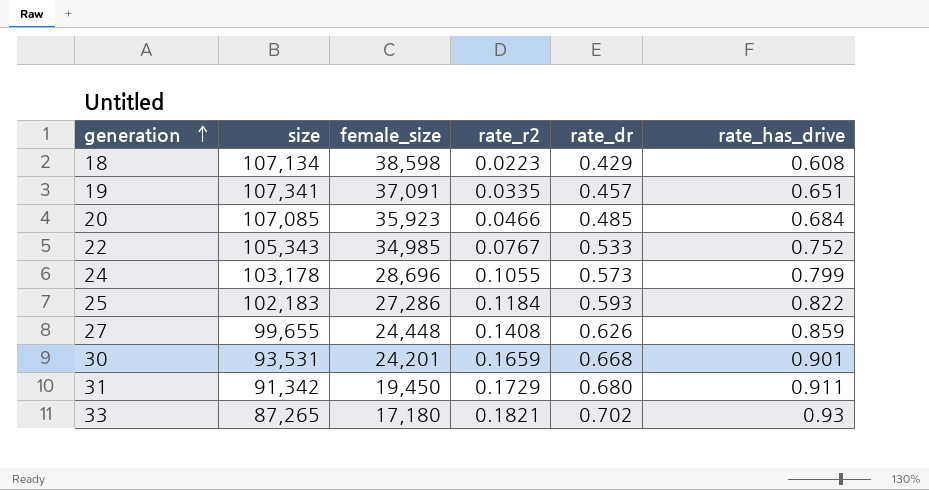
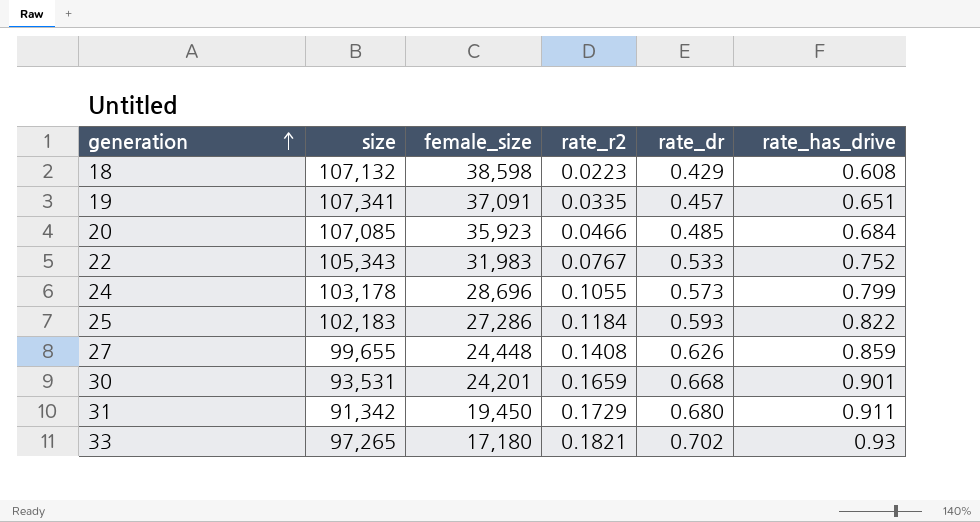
18 | size: 107,134 -> 107,132
22 | female_size: 34,985 -> 31,983
33 | size: 87,265 -> 97,265

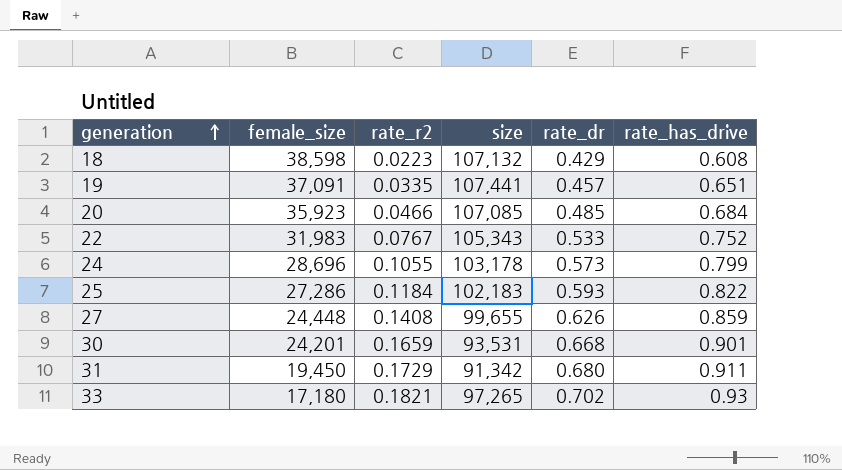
column size | position: 2 -> 4
19 | size: 107,341 -> 107,441

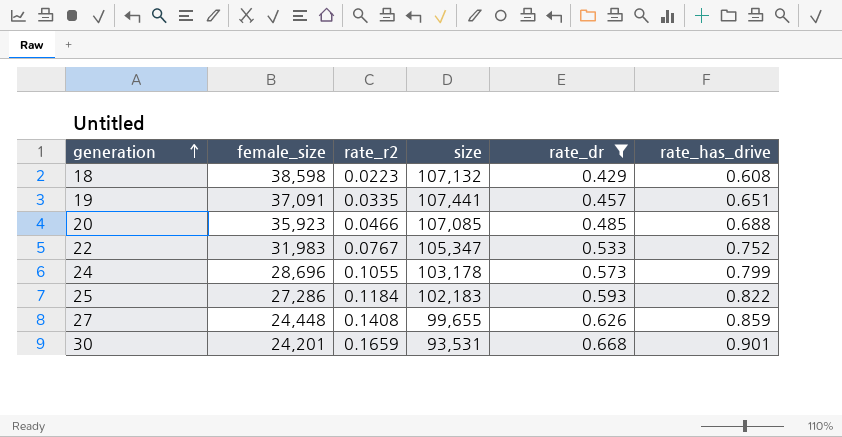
filter: none -> rate_dr <= 0.668
20 | rate_has_drive: 0.684 -> 0.688
22 | size: 105,343 -> 105,347

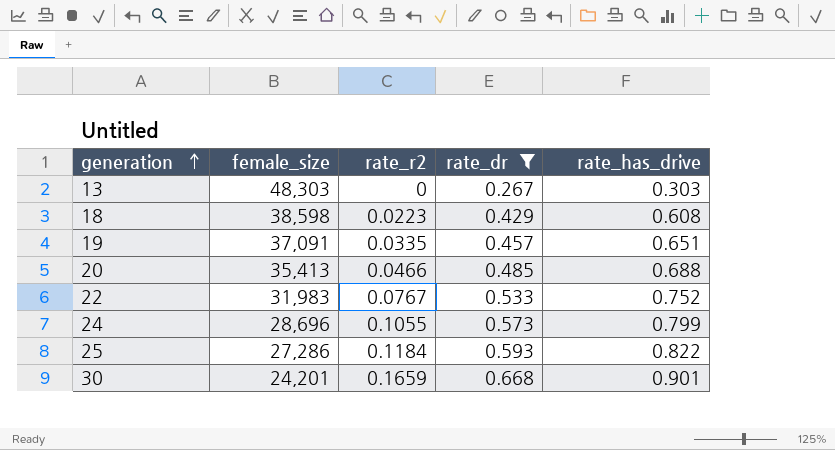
column size | position: 4 -> none
row 27: 24,448 | 0.1408 | 99,655 | 0.626 | 0.859 -> none
row 13: none -> 48,303 | 0 | 0.267 | 0.303
20 | female_size: 35,923 -> 35,413

